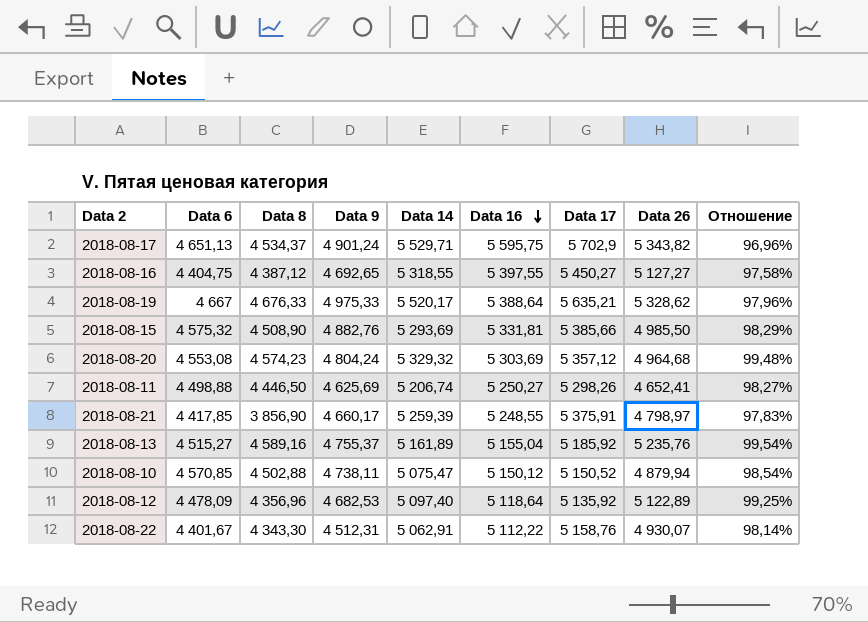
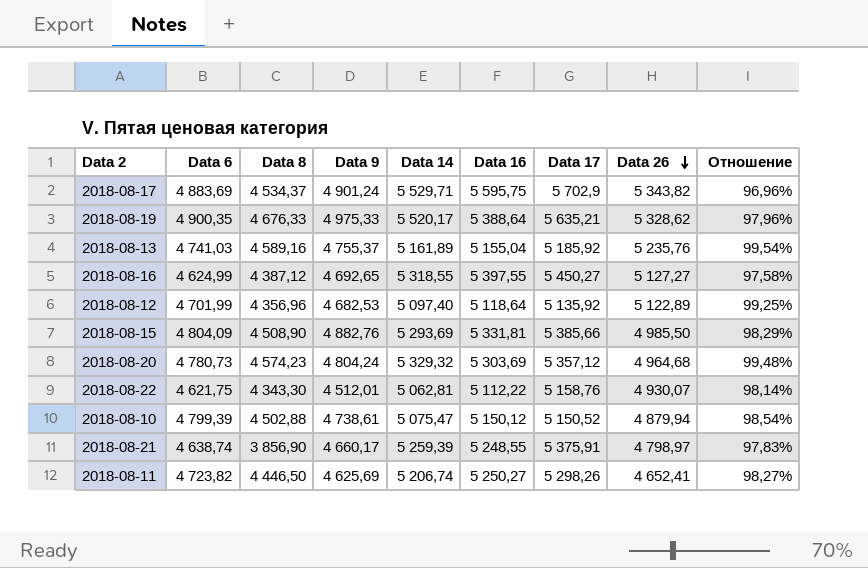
row order: Data 16 descending -> Data 26 descending
2018-08-17 | Data 6: 4 651,13 -> 4 883,69
2018-08-19 | Data 6: 4 667 -> 4 900,35
2018-08-13 | Data 6: 4 515,27 -> 4 741,03
2018-08-16 | Data 6: 4 404,75 -> 4 624,99
2018-08-12 | Data 6: 4 478,09 -> 4 701,99
2018-08-15 | Data 6: 4 575,32 -> 4 804,09
2018-08-20 | Data 6: 4 553,08 -> 4 780,73
2018-08-22 | Data 6: 4 401,67 -> 4 621,75
2018-08-22 | Data 9: 4 512,31 -> 4 512,01
2018-08-22 | Data 14: 5 062,91 -> 5 062,81
2018-08-10 | Data 6: 4 570,85 -> 4 799,39
2018-08-10 | Data 9: 4 738,11 -> 4 738,61
2018-08-21 | Data 6: 4 417,85 -> 4 638,74
2018-08-11 | Data 6: 4 498,88 -> 4 723,82

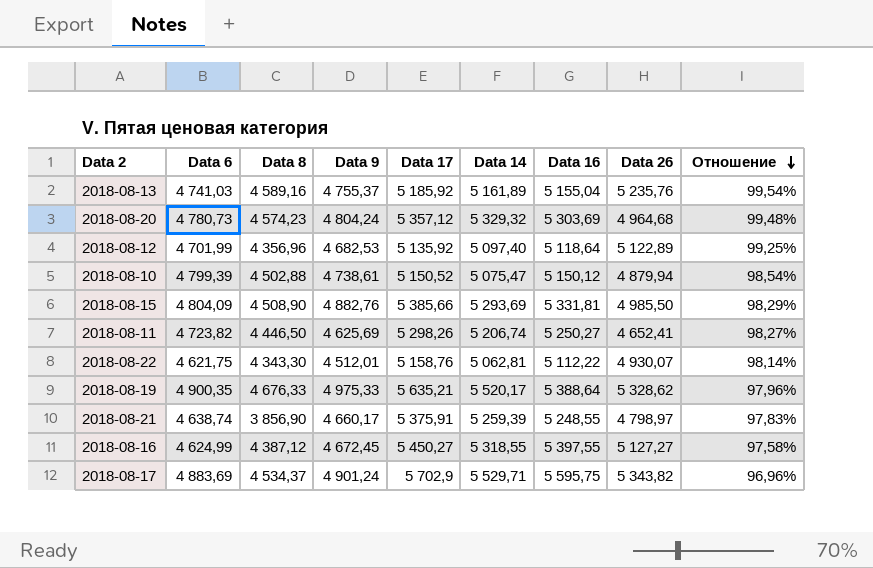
row order: Data 26 descending -> Отношение descending
column Data 17 | position: 7 -> 5
2018-08-16 | Data 9: 4 692,65 -> 4 672,45

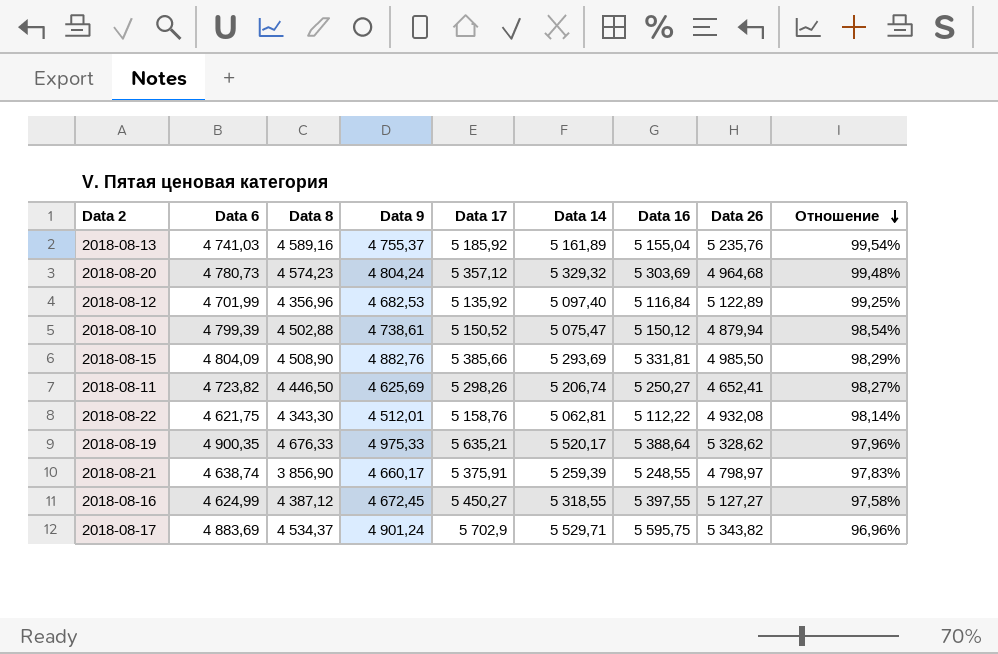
2018-08-12 | Data 16: 5 118,64 -> 5 116,84
2018-08-22 | Data 26: 4 930,07 -> 4 932,08

